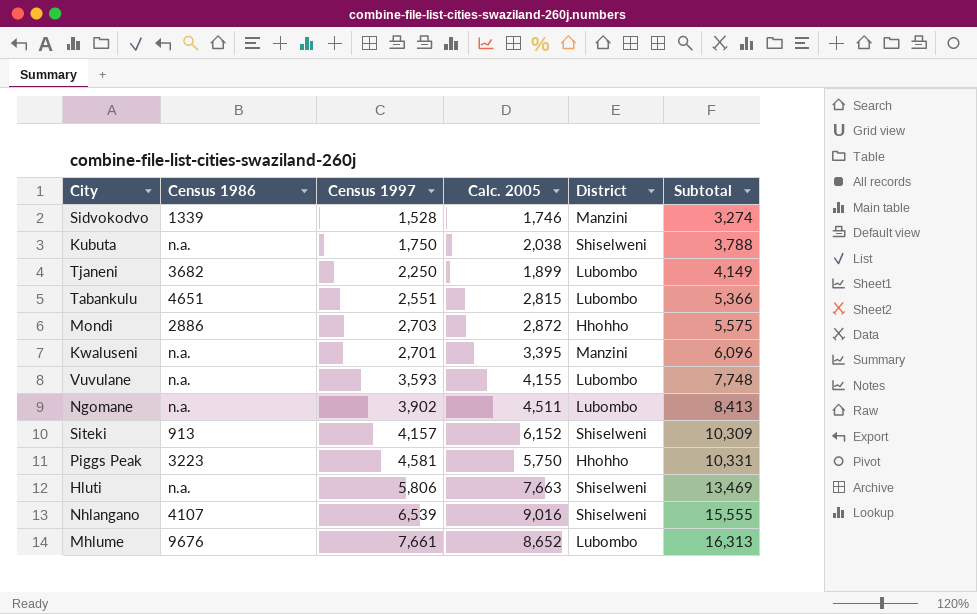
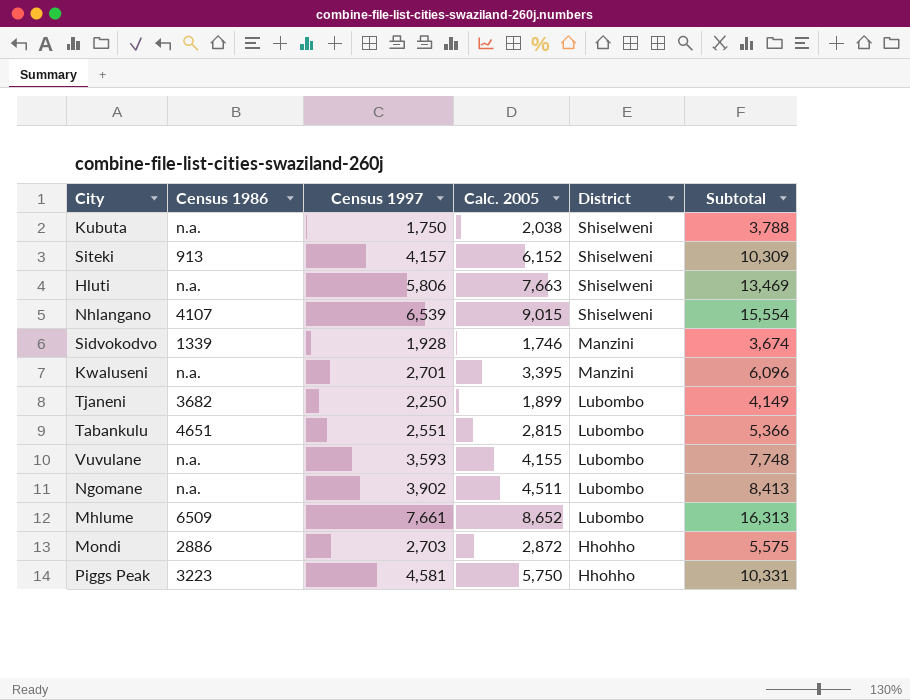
row order: Subtotal ascending -> District descending
Nhlangano | Calc. 2005: 9,016 -> 9,015
Nhlangano | Subtotal: 15,555 -> 15,554
Sidvokodvo | Census 1997: 1,528 -> 1,928
Sidvokodvo | Subtotal: 3,274 -> 3,674
Mhlume | Census 1986: 9676 -> 6509

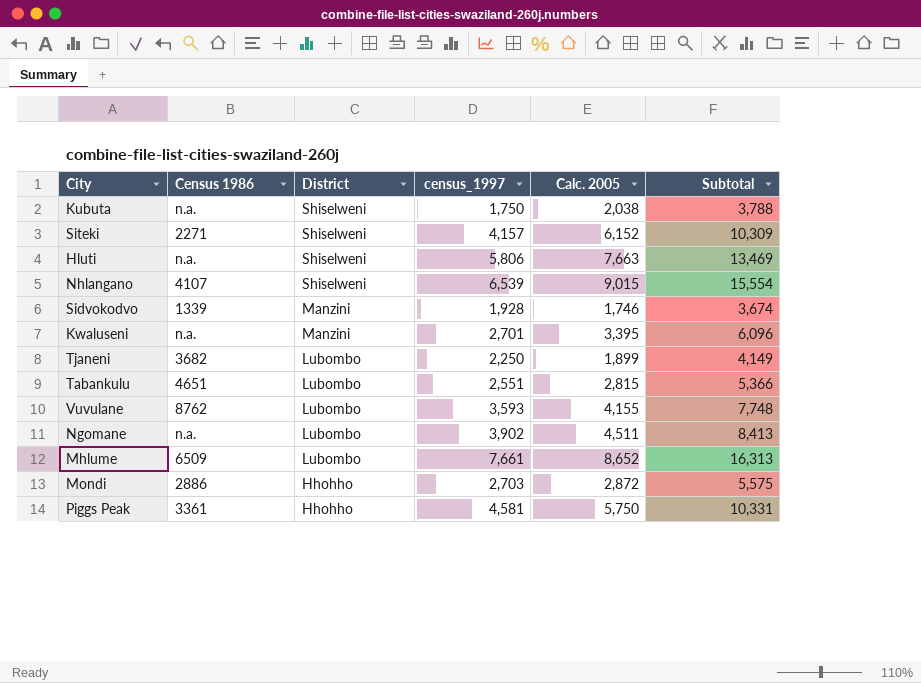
column District | position: 5 -> 3
column name: Census 1997 -> census_1997
Siteki | Census 1986: 913 -> 2271
Vuvulane | Census 1986: n.a. -> 8762
Piggs Peak | Census 1986: 3223 -> 3361

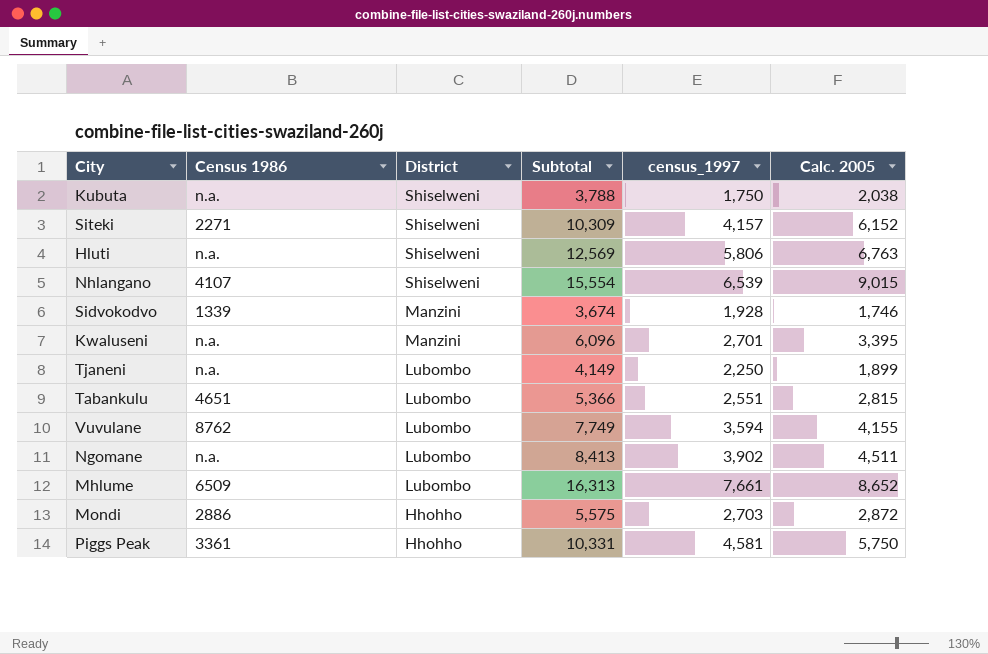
column Subtotal | position: 6 -> 4
Hluti | Subtotal: 13,469 -> 12,569
Hluti | Calc. 2005: 7,663 -> 6,763
Tjaneni | Census 1986: 3682 -> n.a.
Vuvulane | Subtotal: 7,748 -> 7,749
Vuvulane | census_1997: 3,593 -> 3,594

